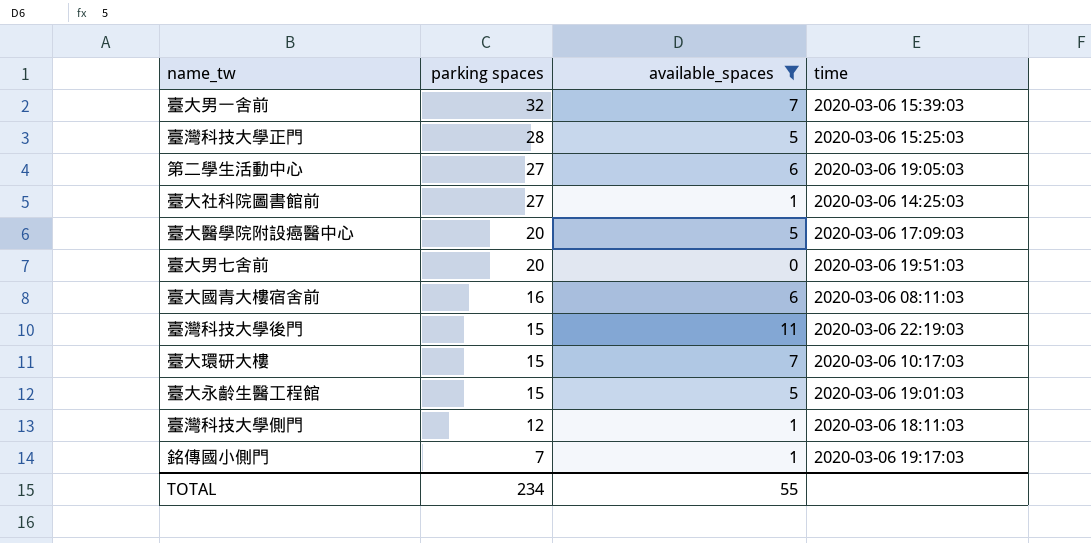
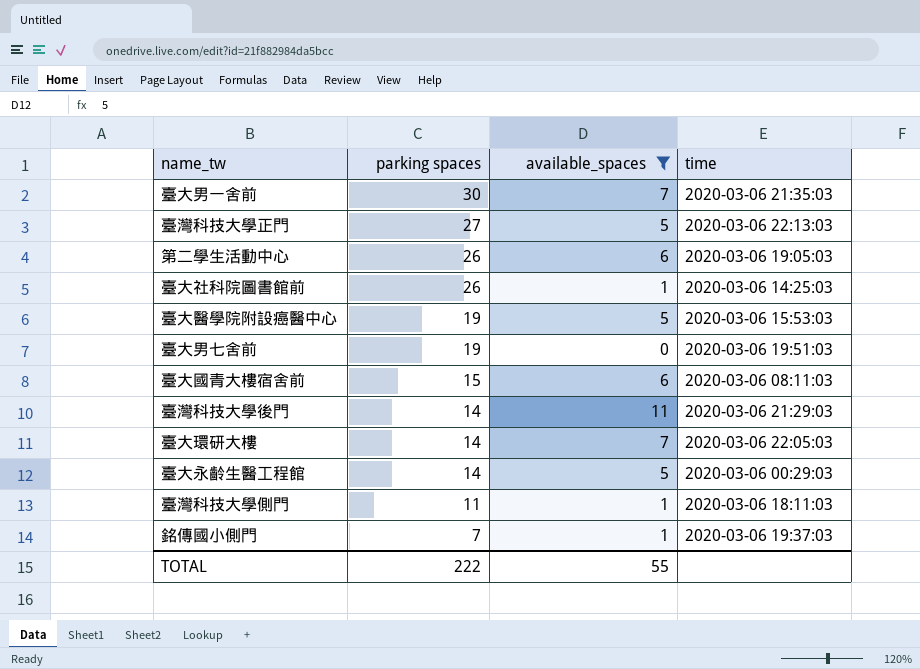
臺大男一舍前 | parking spaces: 32 -> 30
臺大男一舍前 | time: 2020-03-06 15:39:03 -> 2020-03-06 21:35:03
臺灣科技大學正門 | parking spaces: 28 -> 27
臺灣科技大學正門 | time: 2020-03-06 15:25:03 -> 2020-03-06 22:13:03
第二學生活動中心 | parking spaces: 27 -> 26
臺大社科院圖書館前 | parking spaces: 27 -> 26
臺大醫學院附設癌醫中心 | parking spaces: 20 -> 19
臺大醫學院附設癌醫中心 | time: 2020-03-06 17:09:03 -> 2020-03-06 15:53:03
臺大男七舍前 | parking spaces: 20 -> 19
臺大國青大樓宿舍前 | parking spaces: 16 -> 15
臺灣科技大學後門 | parking spaces: 15 -> 14
臺灣科技大學後門 | time: 2020-03-06 22:19:03 -> 2020-03-06 21:29:03
臺大環研大樓 | parking spaces: 15 -> 14
臺大環研大樓 | time: 2020-03-06 10:17:03 -> 2020-03-06 22:05:03
臺大永齡生醫工程館 | parking spaces: 15 -> 14
臺大永齡生醫工程館 | time: 2020-03-06 19:01:03 -> 2020-03-06 00:29:03
臺灣科技大學側門 | parking spaces: 12 -> 11
銘傳國小側門 | time: 2020-03-06 19:17:03 -> 2020-03-06 19:37:03
TOTAL | parking spaces: 234 -> 222

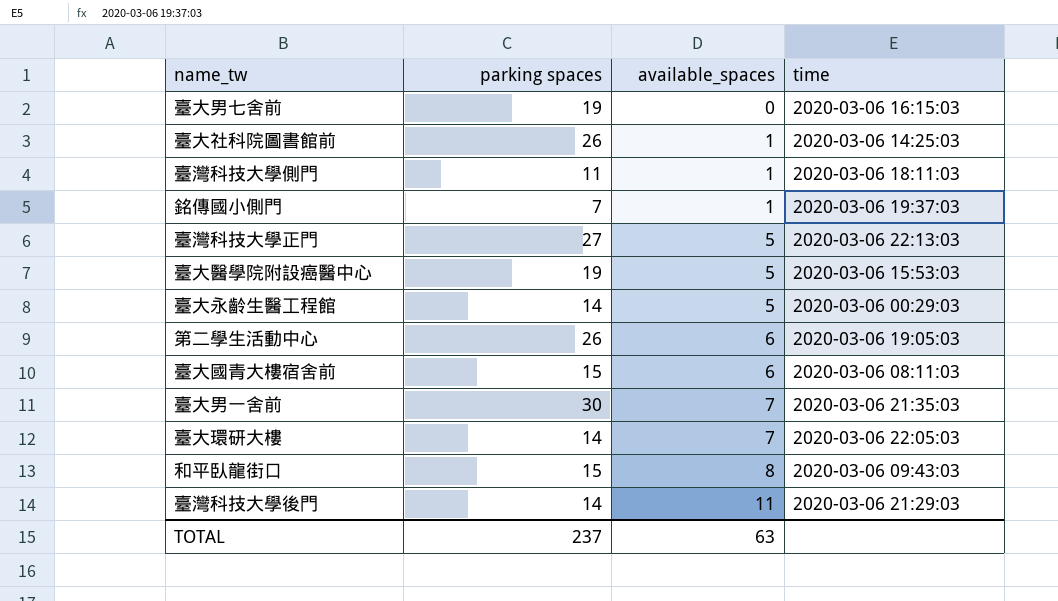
filter: available_spaces != 8 -> none
row order: parking spaces descending -> available_spaces ascending
臺大男七舍前 | time: 2020-03-06 19:51:03 -> 2020-03-06 16:15:03
TOTAL | parking spaces: 222 -> 237
TOTAL | available_spaces: 55 -> 63

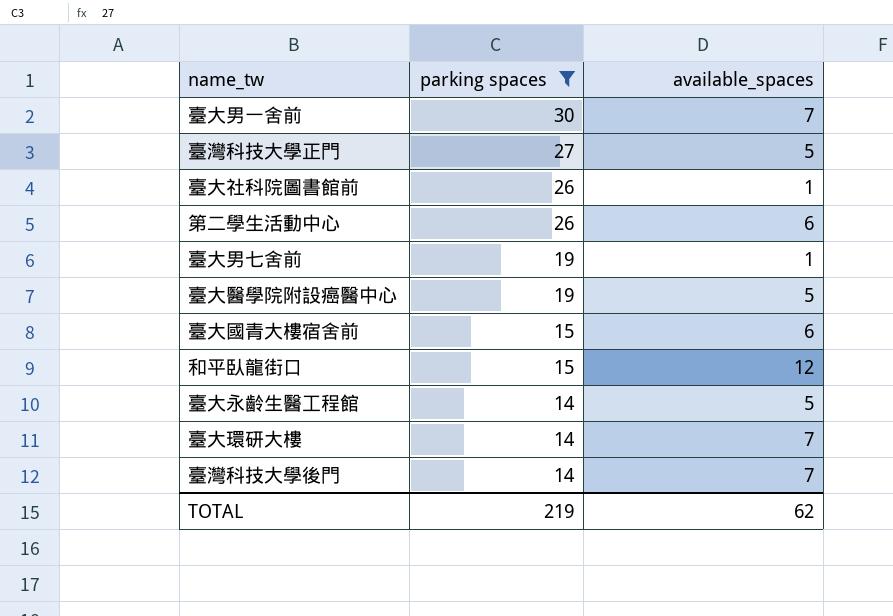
filter: none -> parking spaces >= 14
row order: available_spaces ascending -> parking spaces descending
column time | position: 4 -> none
臺大男七舍前 | available_spaces: 0 -> 1
和平臥龍街口 | available_spaces: 8 -> 12
臺灣科技大學後門 | available_spaces: 11 -> 7
TOTAL | parking spaces: 237 -> 219
TOTAL | available_spaces: 63 -> 62

